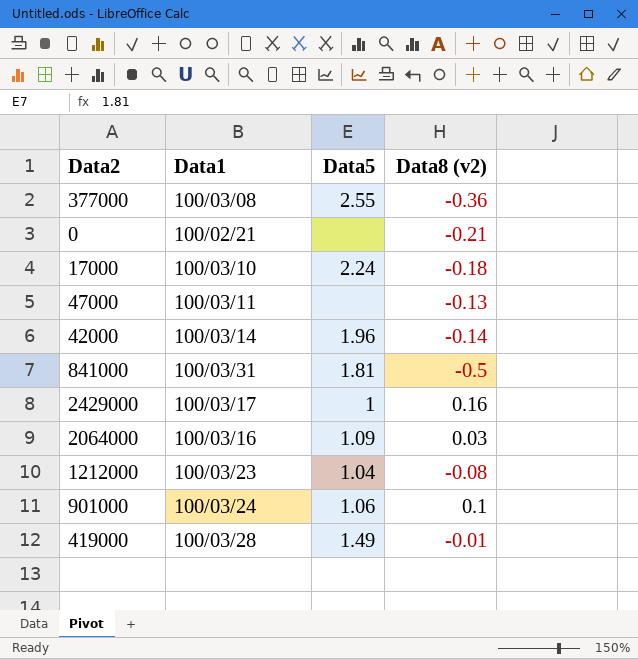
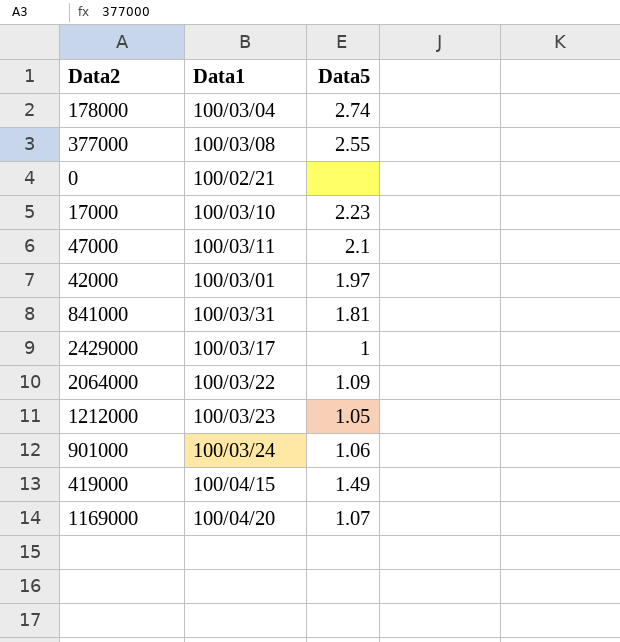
column Data8 (v2) | position: 4 -> none
row 178000: none -> 100/03/04 | 2.74
17000 | Data5: 2.24 -> 2.23
47000 | Data5: none -> 2.1
42000 | Data1: 100/03/14 -> 100/03/01
42000 | Data5: 1.96 -> 1.97
2064000 | Data1: 100/03/16 -> 100/03/22
1212000 | Data5: 1.04 -> 1.05
419000 | Data1: 100/03/28 -> 100/04/15
row 1169000: none -> 100/04/20 | 1.07

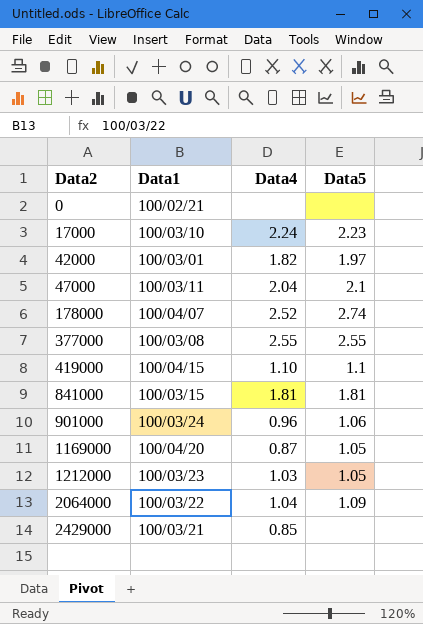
row order: none -> Data2 ascending
column Data4 | position: none -> 3
178000 | Data1: 100/03/04 -> 100/04/07
419000 | Data5: 1.49 -> 1.1
841000 | Data1: 100/03/31 -> 100/03/15
1169000 | Data5: 1.07 -> 1.05
2429000 | Data1: 100/03/17 -> 100/03/21
2429000 | Data5: 1 -> none

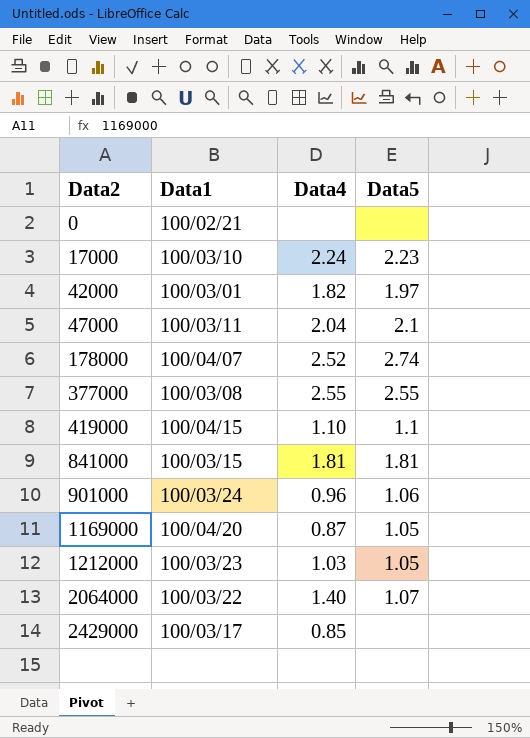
2064000 | Data4: 1.04 -> 1.40
2064000 | Data5: 1.09 -> 1.07
2429000 | Data1: 100/03/21 -> 100/03/17

